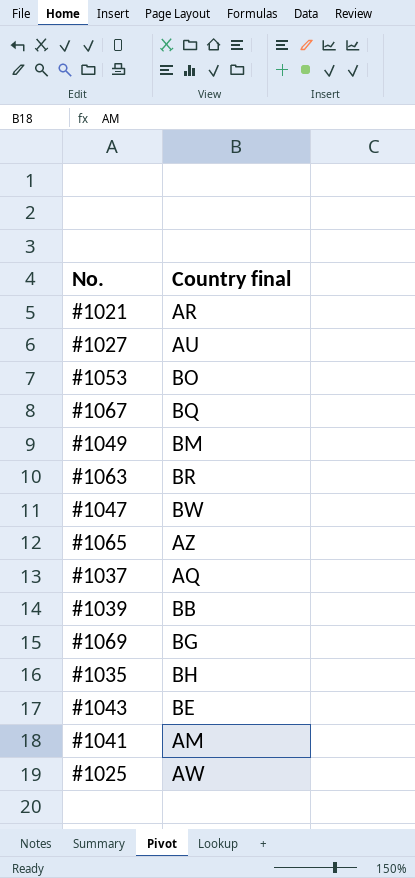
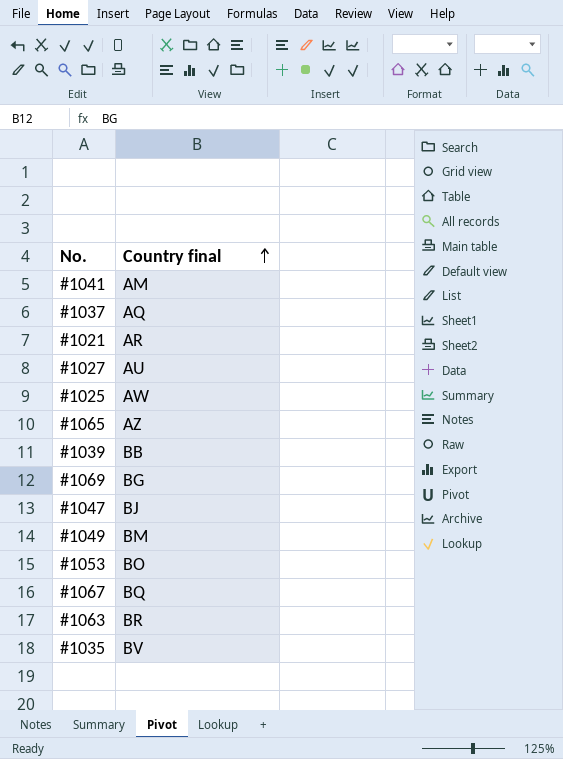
row order: none -> Country final ascending
row #1043: BE -> none
#1047 | Country final: BW -> BJ
#1035 | Country final: BH -> BV

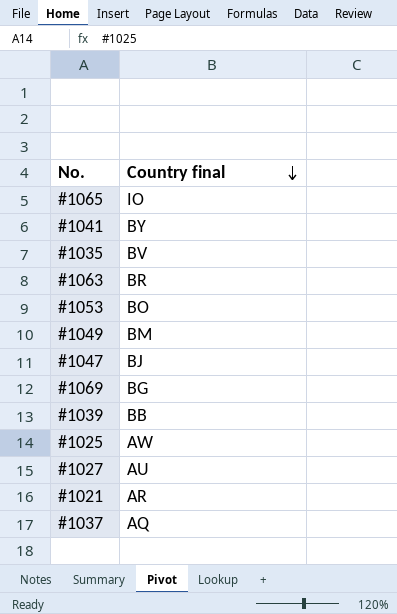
row order: Country final ascending -> Country final descending
row #1067: BQ -> none
#1065 | Country final: AZ -> IO
#1041 | Country final: AM -> BY

